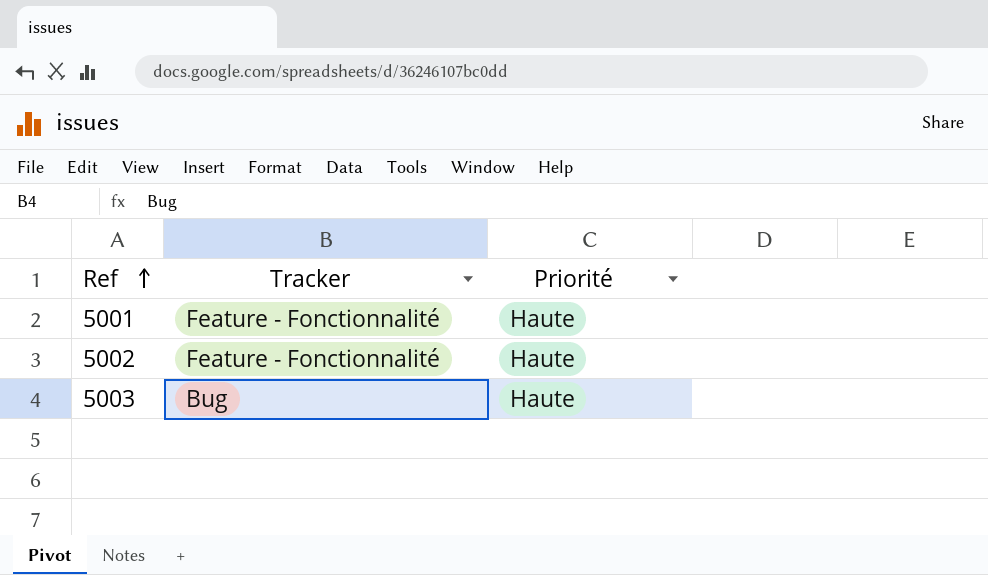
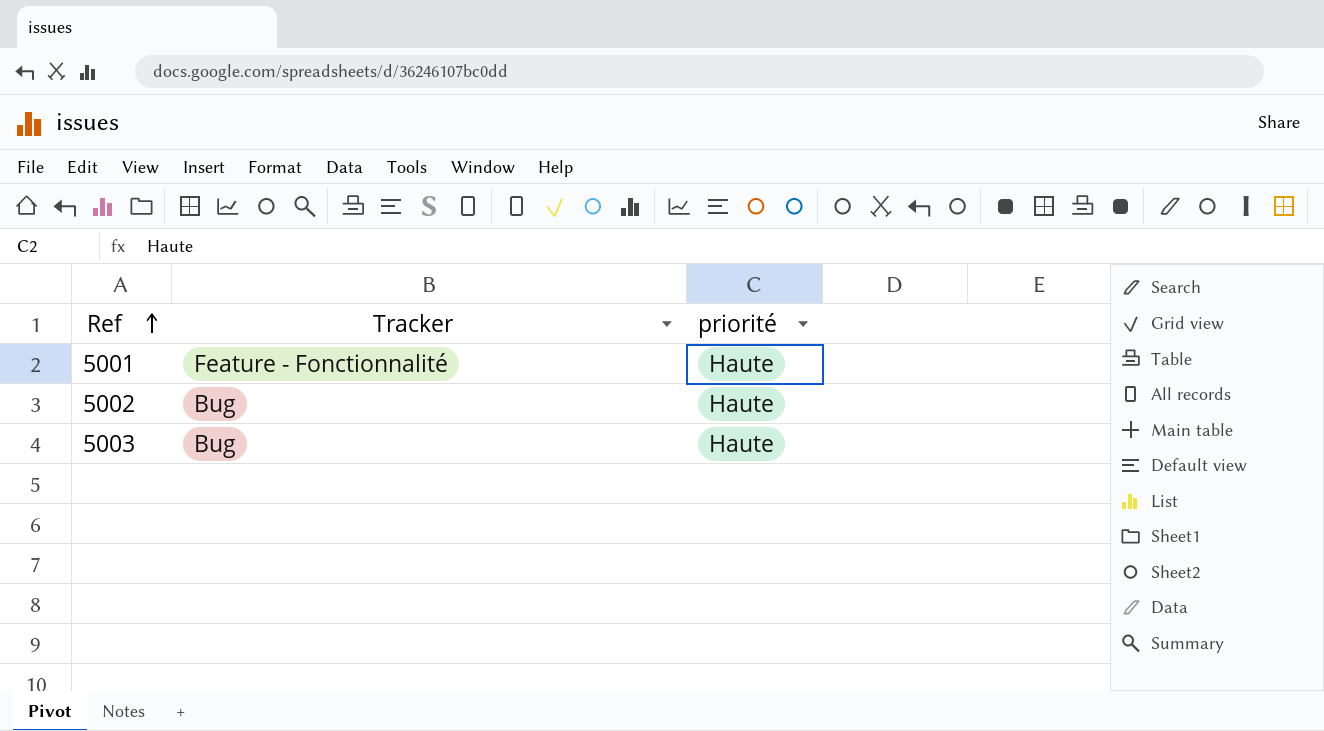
column name: Priorité -> priorité
5002 | Tracker: Feature - Fonctionnalité -> Bug

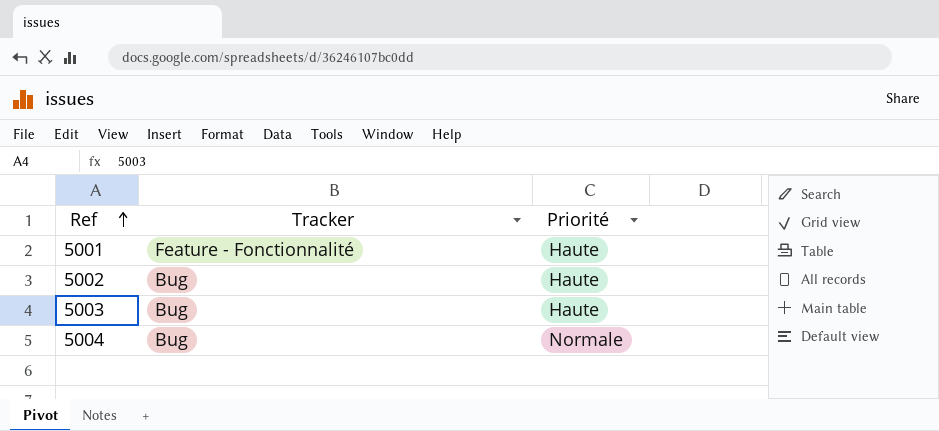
column name: priorité -> Priorité
row 5004: none -> Bug | Normale

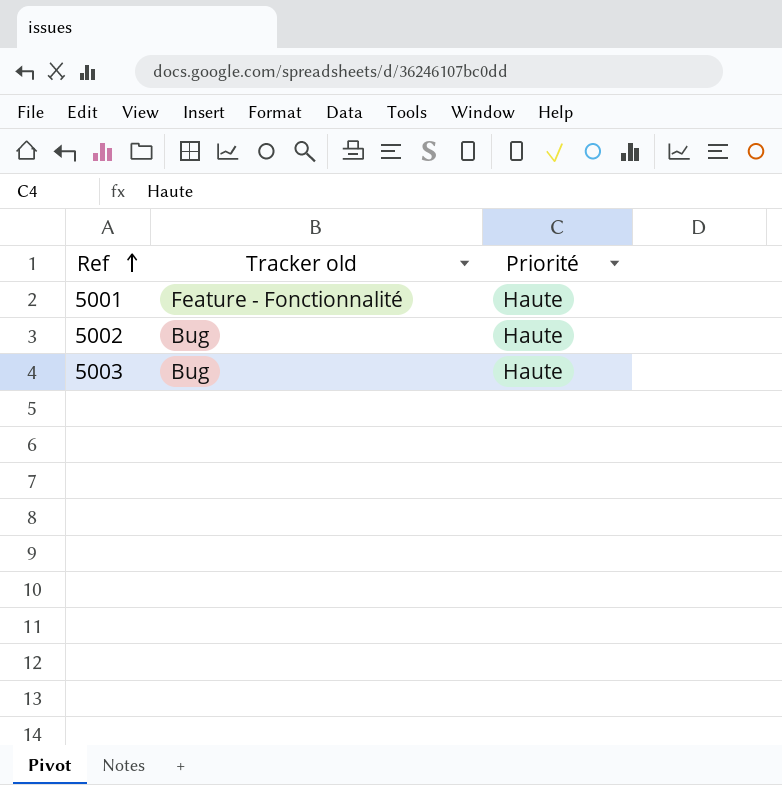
column name: Tracker -> Tracker old
row 5004: Bug | Normale -> none

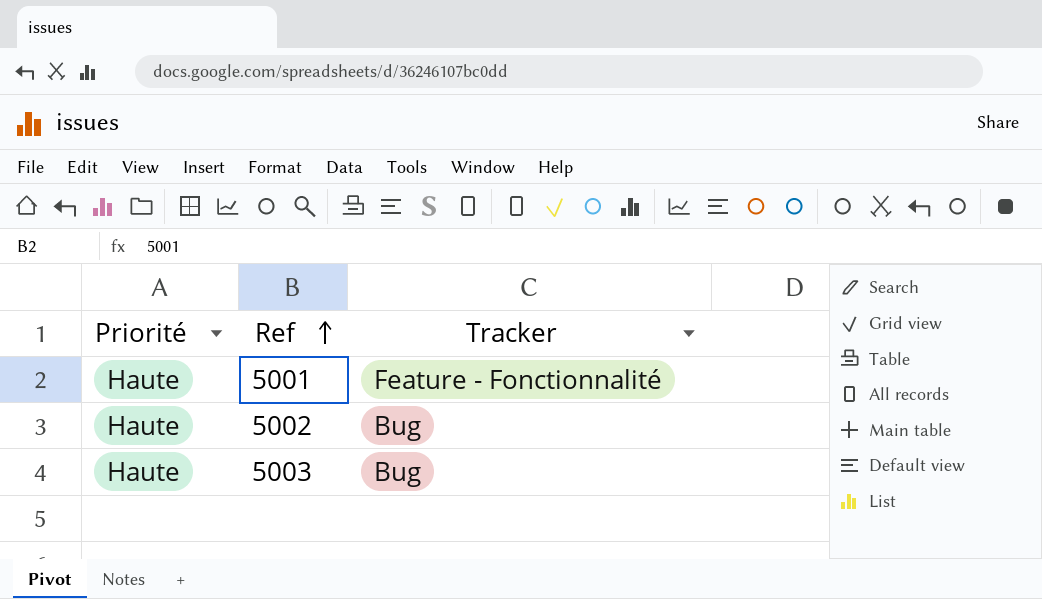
column Priorité | position: 3 -> 1
column name: Tracker old -> Tracker

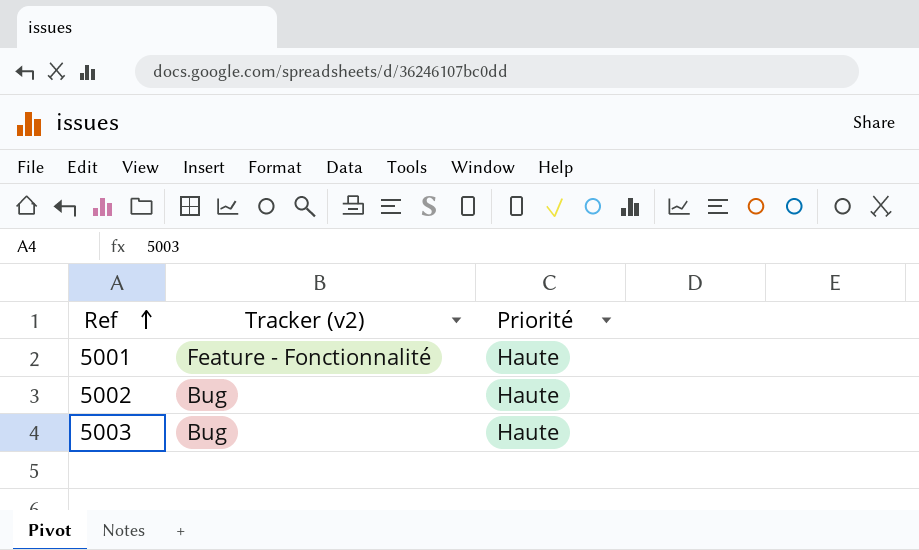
column name: Tracker -> Tracker (v2)
column Priorité | position: 1 -> 3

